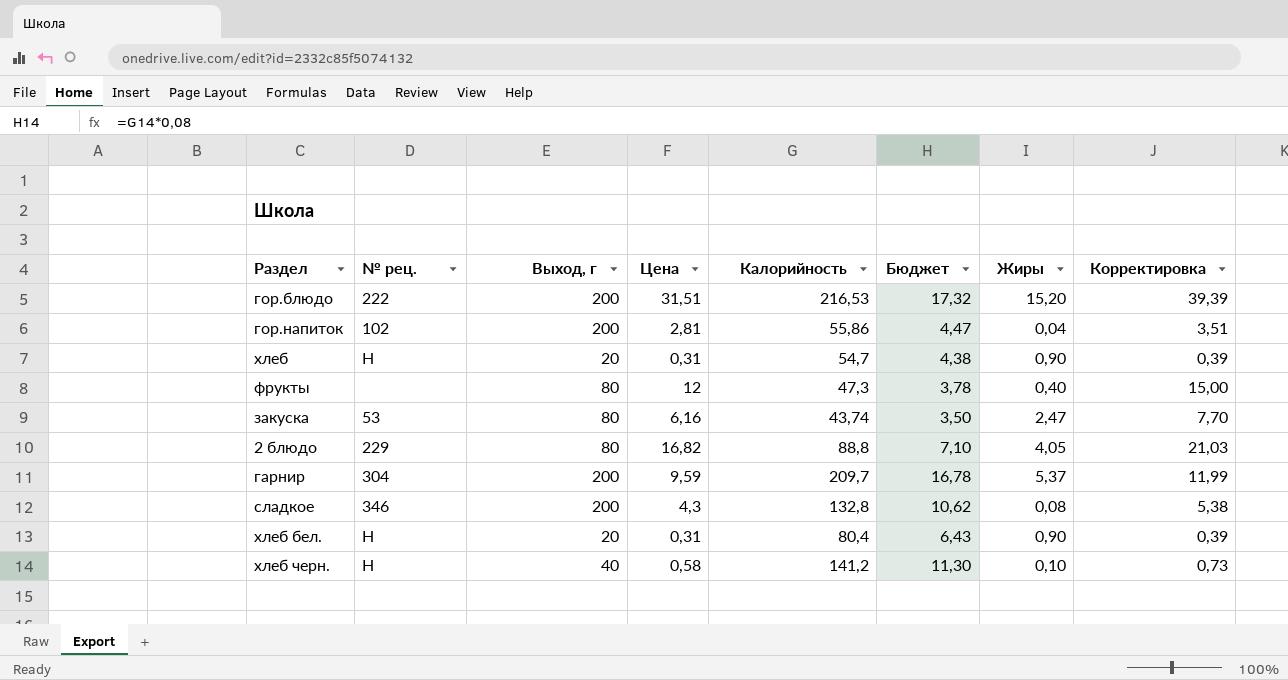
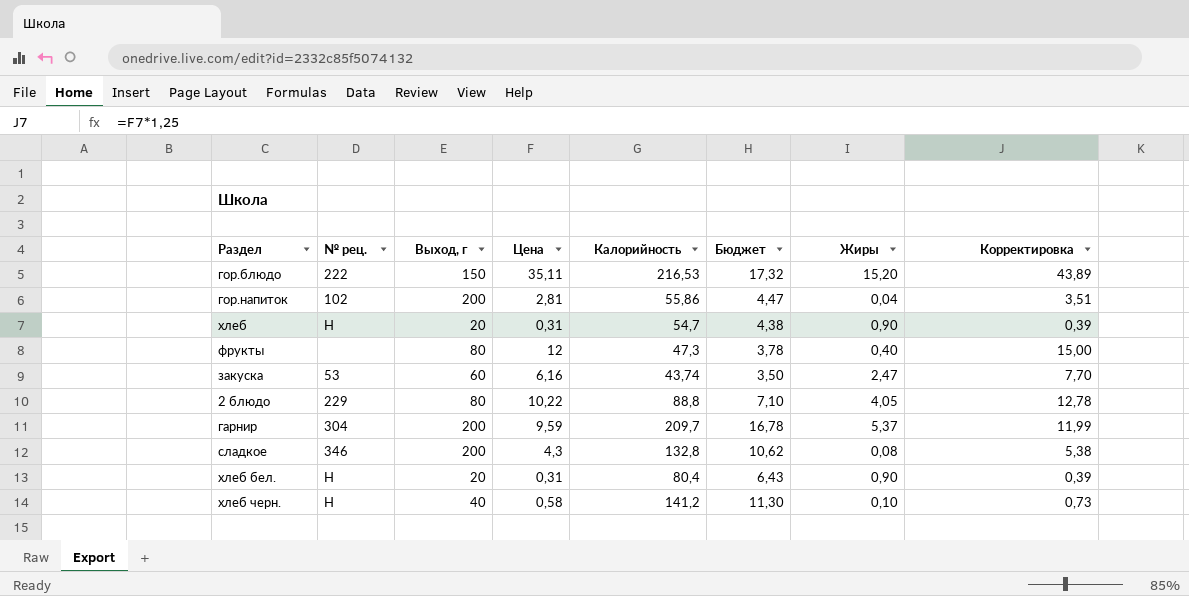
гор.блюдо | Выход, г: 200 -> 150
гор.блюдо | Цена: 31,51 -> 35,11
гор.блюдо | Корректировка: 39,39 -> 43,89
закуска | Выход, г: 80 -> 60
2 блюдо | Цена: 16,82 -> 10,22
2 блюдо | Корректировка: 21,03 -> 12,78

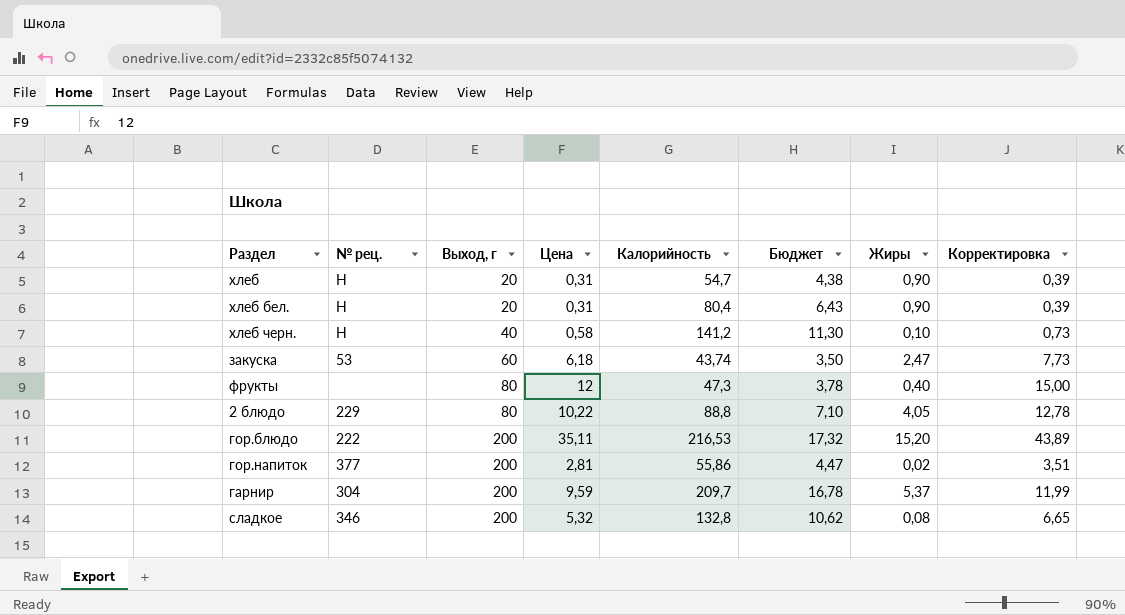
row order: none -> Выход, г ascending
закуска | Цена: 6,16 -> 6,18
закуска | Корректировка: 7,70 -> 7,73
гор.блюдо | Выход, г: 150 -> 200
гор.напиток | № рец.: 102 -> 377
гор.напиток | Жиры: 0,04 -> 0,02
сладкое | Цена: 4,3 -> 5,32
сладкое | Корректировка: 5,38 -> 6,65

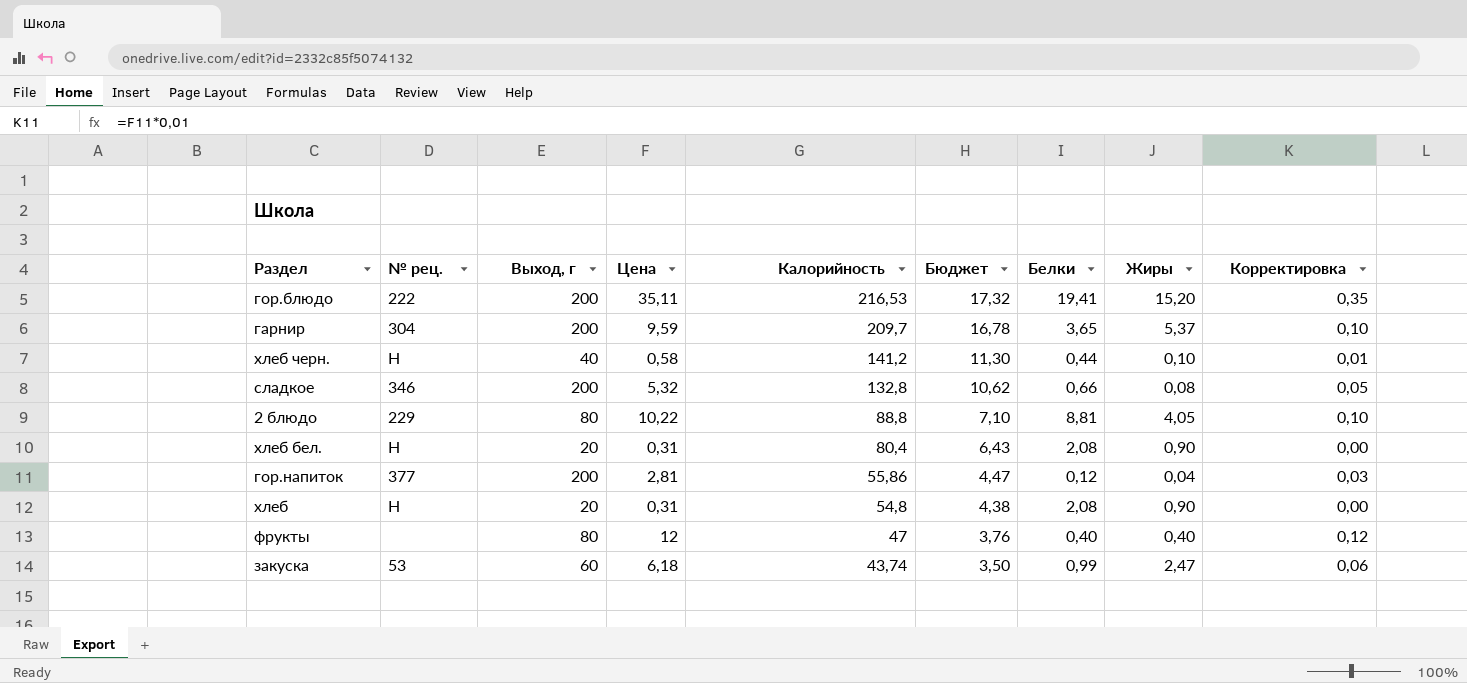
row order: Выход, г ascending -> Калорийность descending
column Белки | position: none -> 7
column Корректировка | formula: [Цена] * 1,25 -> [Цена] * 0,01
гор.напиток | Жиры: 0,02 -> 0,04
хлеб | Калорийность: 54,7 -> 54,8
фрукты | Калорийность: 47,3 -> 47
фрукты | Бюджет: 3,78 -> 3,76

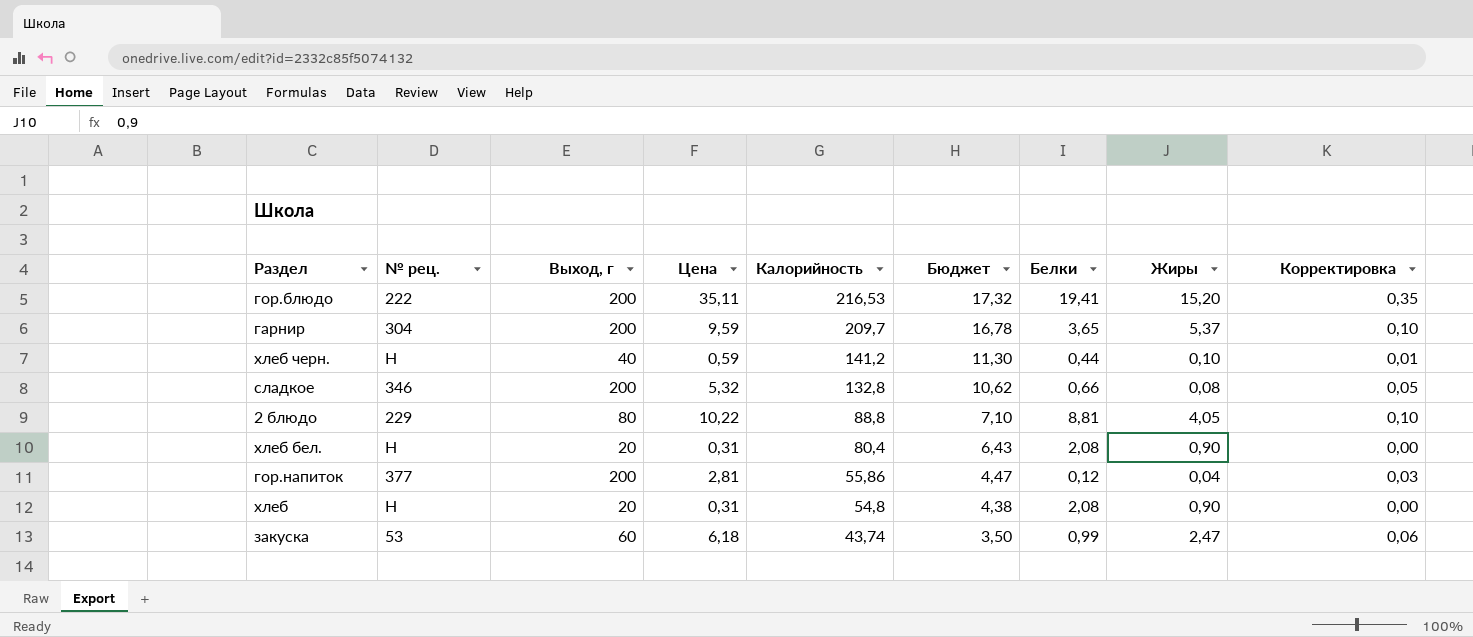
row фрукты: none | 80 | 12 | 47 | 3,76 | 0,40 | 0,40 | 0,12 -> none
хлеб черн. | Цена: 0,58 -> 0,59

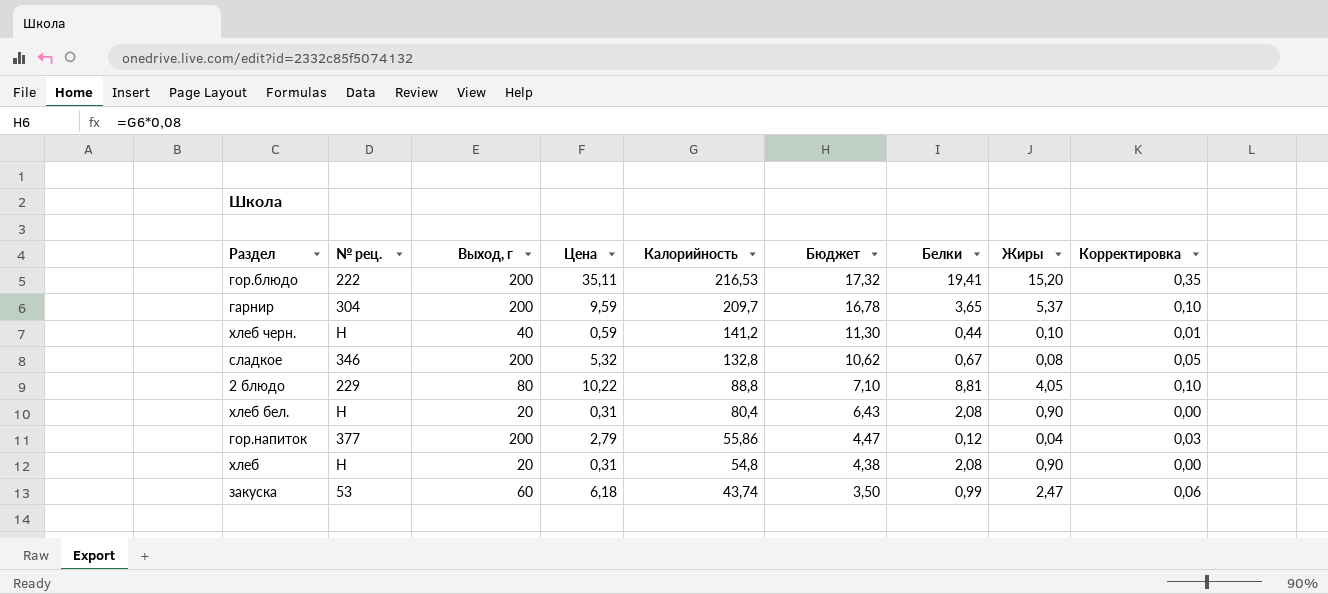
сладкое | Белки: 0,66 -> 0,67
гор.напиток | Цена: 2,81 -> 2,79

